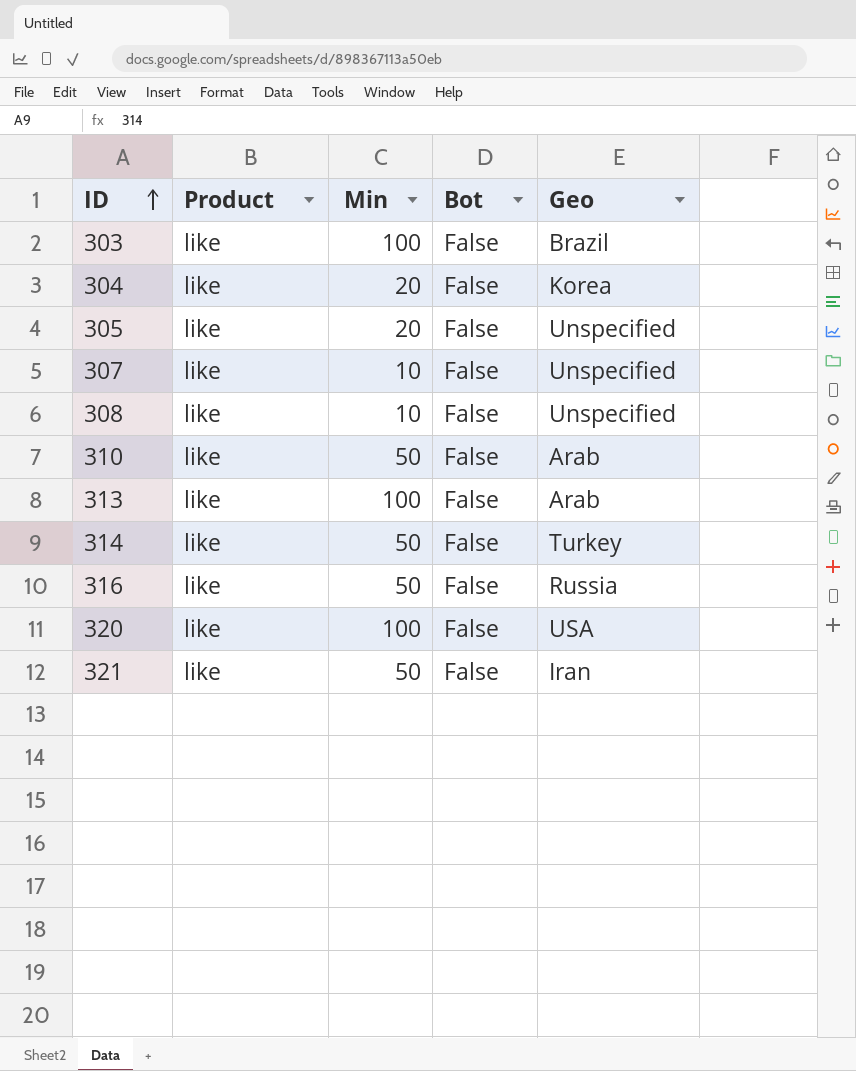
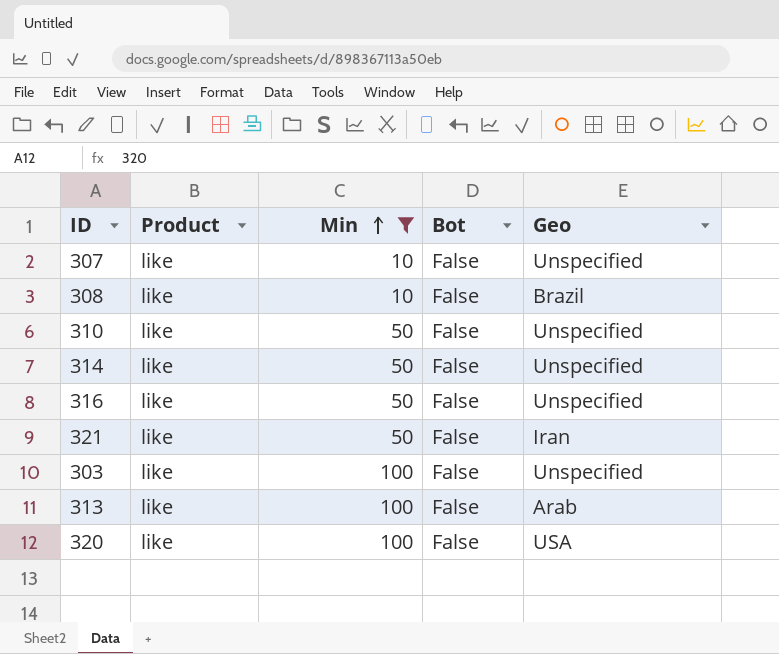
filter: none -> Min != 20
row order: ID ascending -> Min ascending
308 | Geo: Unspecified -> Brazil
310 | Geo: Arab -> Unspecified
314 | Geo: Turkey -> Unspecified
316 | Geo: Russia -> Unspecified
303 | Geo: Brazil -> Unspecified

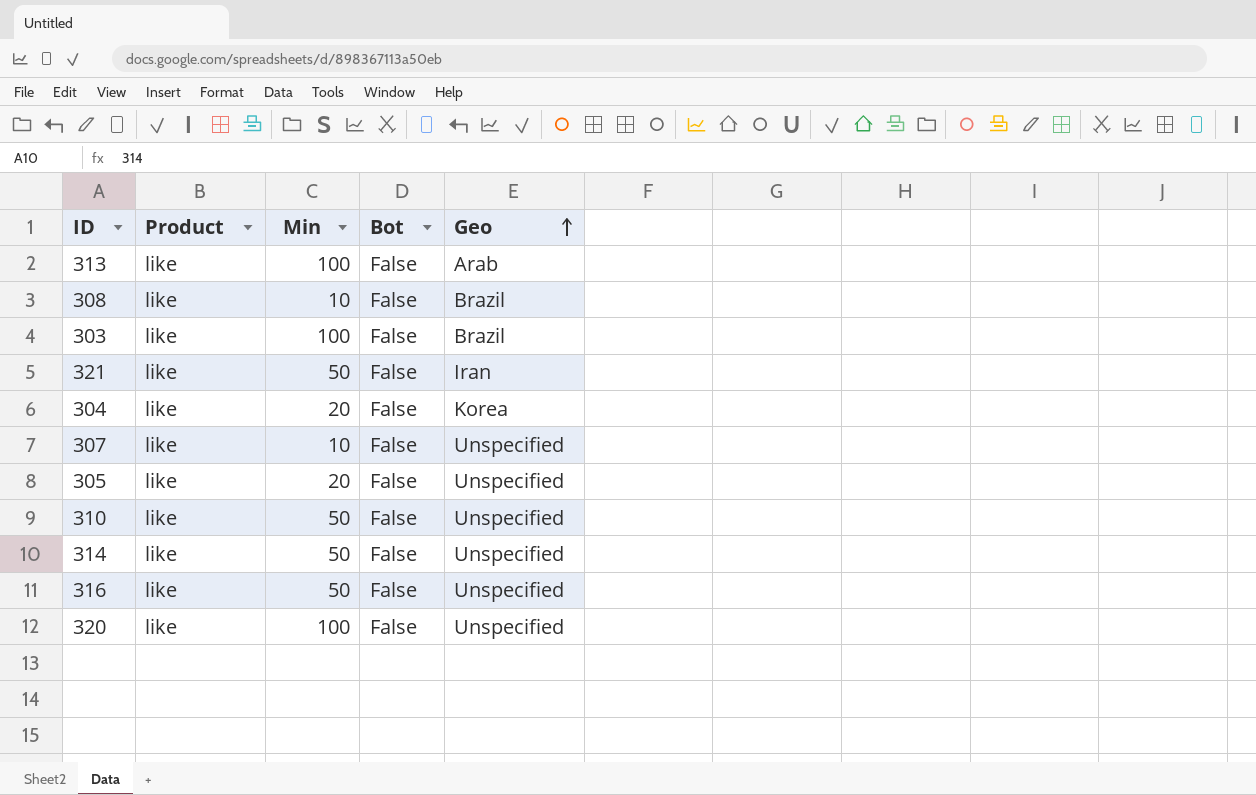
filter: Min != 20 -> none
row order: Min ascending -> Geo ascending
303 | Geo: Unspecified -> Brazil
320 | Geo: USA -> Unspecified

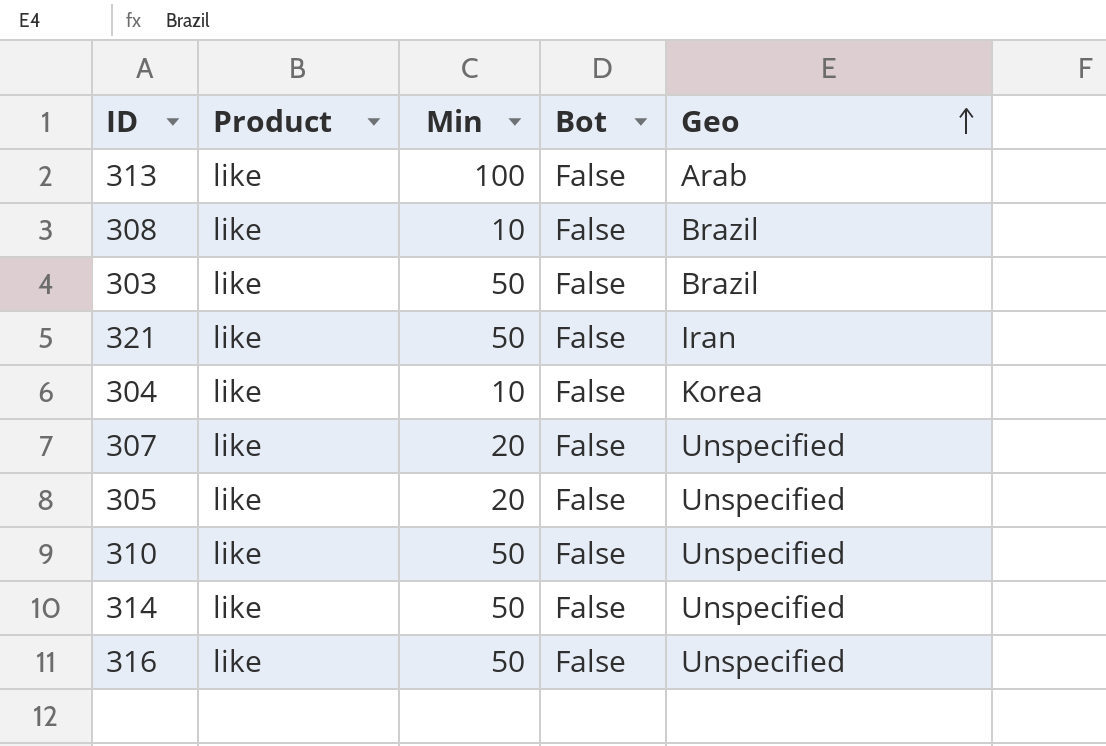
row 320: like | 100 | False | Unspecified -> none
303 | Min: 100 -> 50
304 | Min: 20 -> 10
307 | Min: 10 -> 20

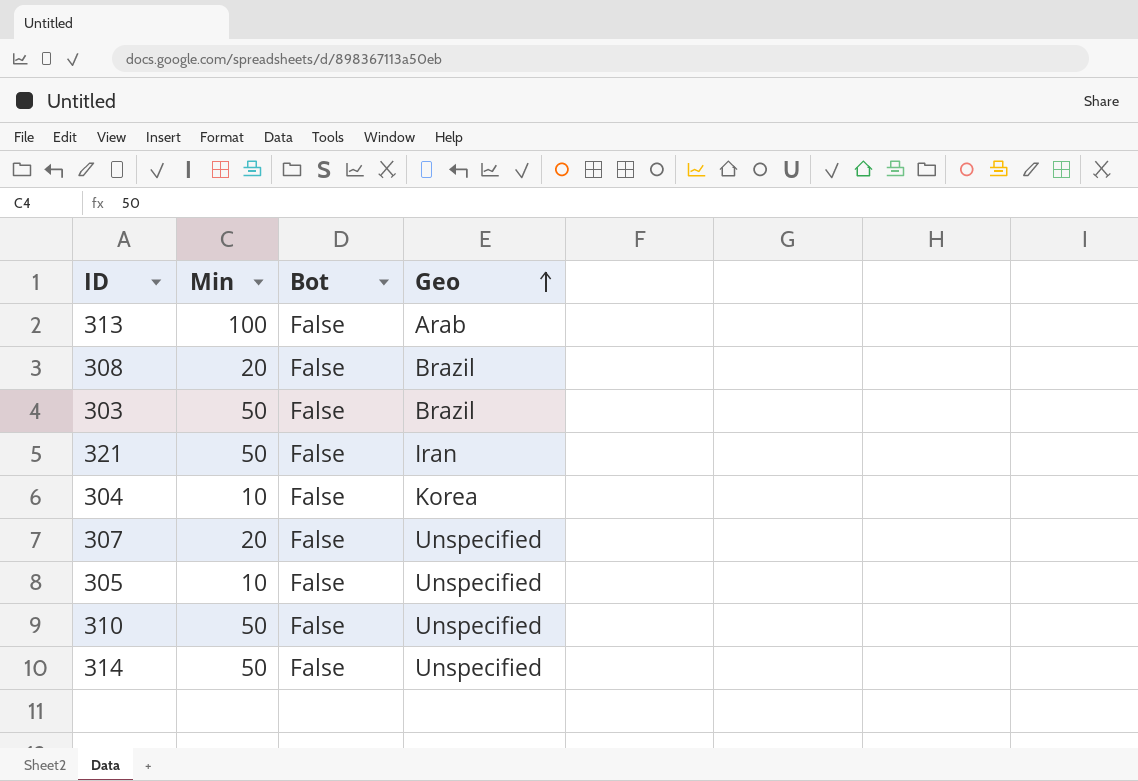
column Product | position: 2 -> none
row 316: like | 50 | False | Unspecified -> none
308 | Min: 10 -> 20
305 | Min: 20 -> 10

